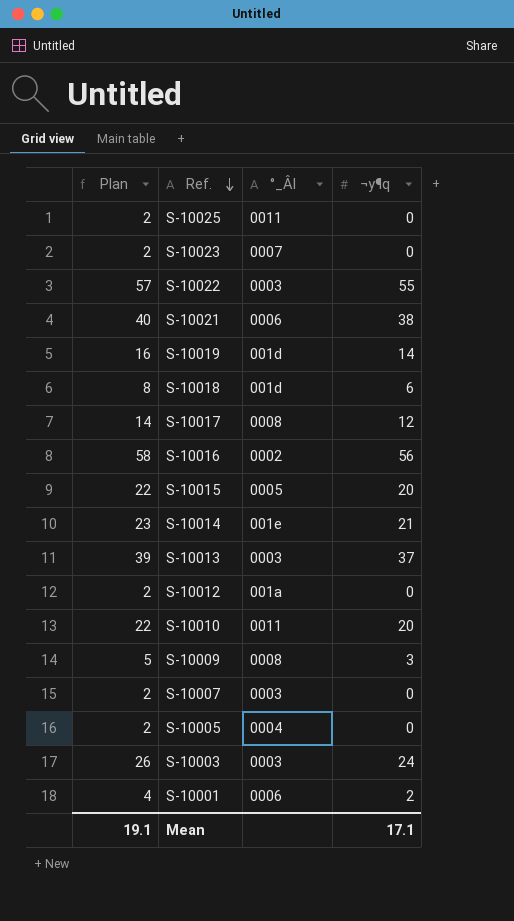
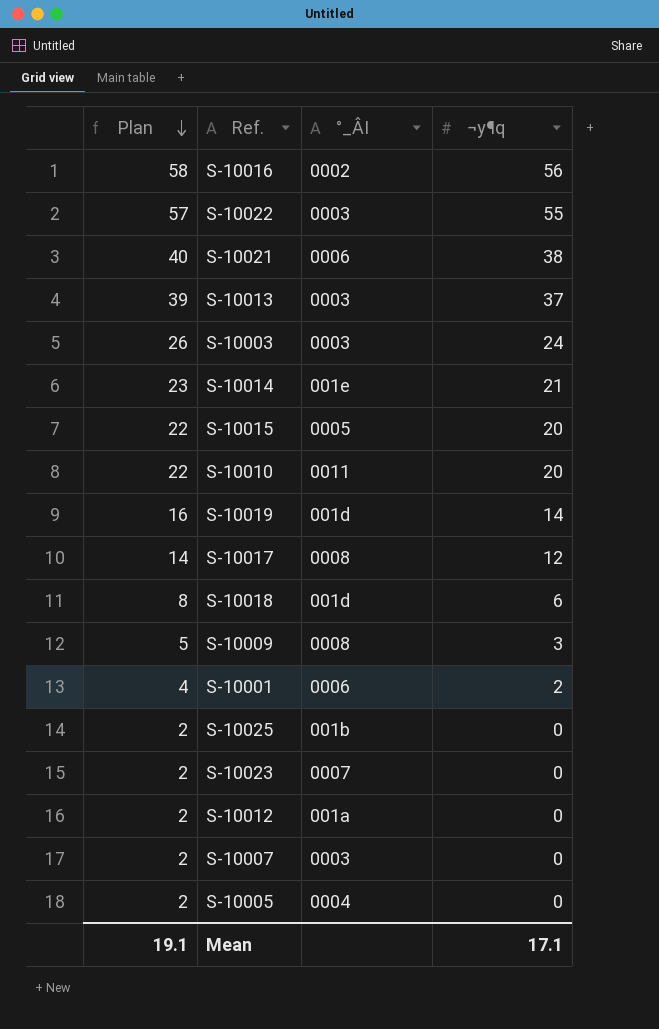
row order: Ref. descending -> Plan descending
S-10025 | °_ÂI: 0011 -> 001b

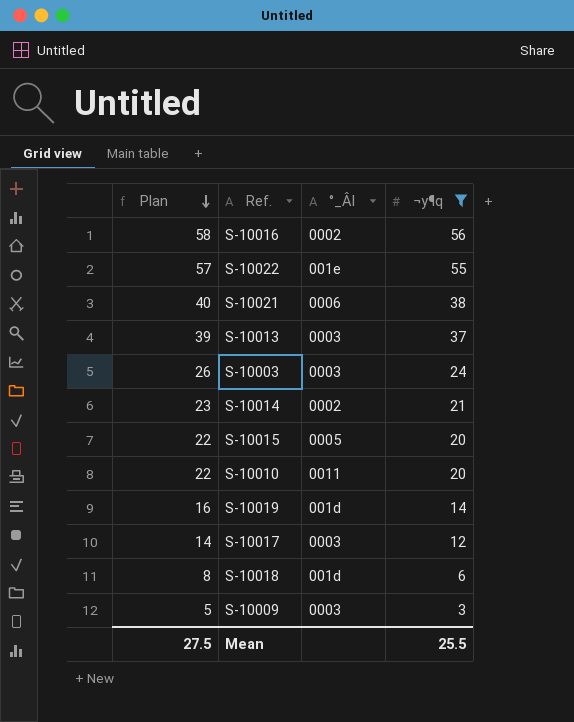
filter: none -> ¬y¶q >= 3
S-10022 | °_ÂI: 0003 -> 001e
S-10014 | °_ÂI: 001e -> 0002
S-10017 | °_ÂI: 0008 -> 0003
S-10009 | °_ÂI: 0008 -> 0003
Mean | Plan: 19.1 -> 27.5
Mean | ¬y¶q: 17.1 -> 25.5

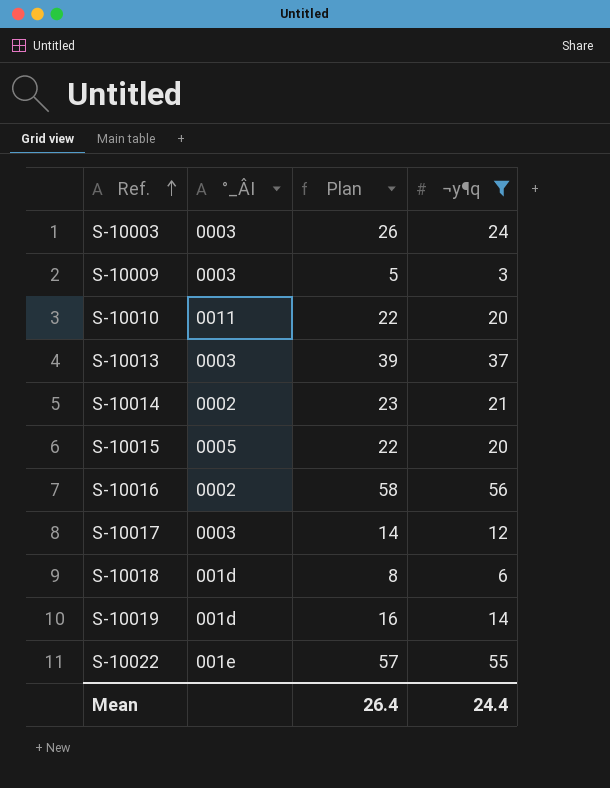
row order: Plan descending -> Ref. ascending
column Plan | position: 1 -> 3
row S-10021: 40 | 0006 | 38 -> none
Mean | Plan: 27.5 -> 26.4
Mean | ¬y¶q: 25.5 -> 24.4

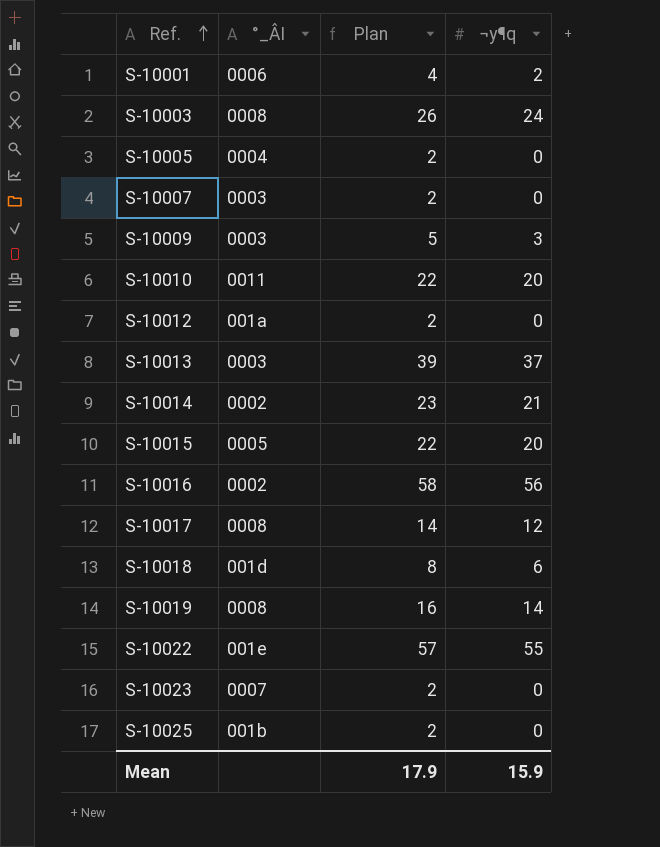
filter: ¬y¶q >= 3 -> none
S-10003 | °_ÂI: 0003 -> 0008
S-10017 | °_ÂI: 0003 -> 0008
S-10019 | °_ÂI: 001d -> 0008
Mean | Plan: 26.4 -> 17.9
Mean | ¬y¶q: 24.4 -> 15.9

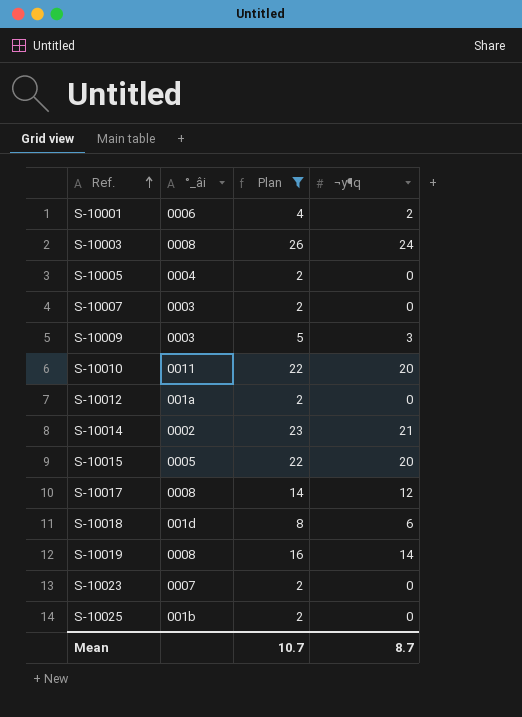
filter: none -> Plan <= 26
column name: °_ÂI -> °_âi
Mean | Plan: 17.9 -> 10.7
Mean | ¬y¶q: 15.9 -> 8.7

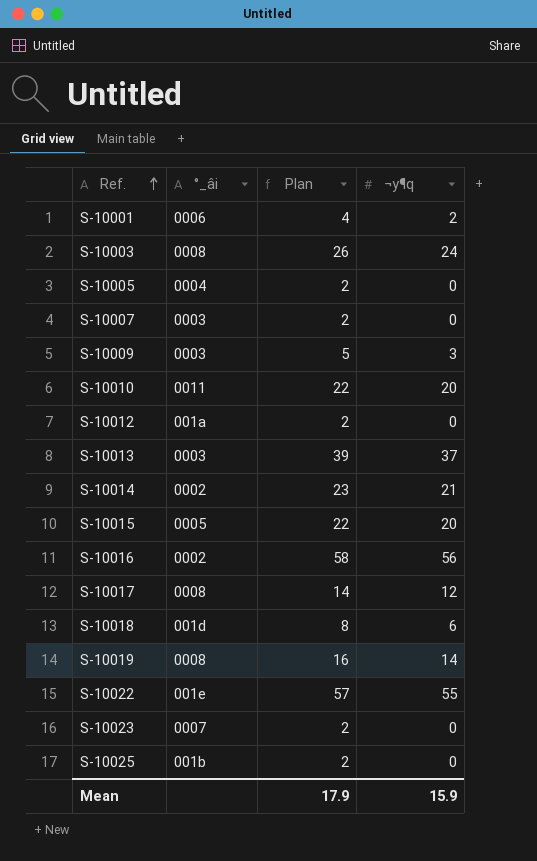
filter: Plan <= 26 -> none
Mean | Plan: 10.7 -> 17.9
Mean | ¬y¶q: 8.7 -> 15.9

